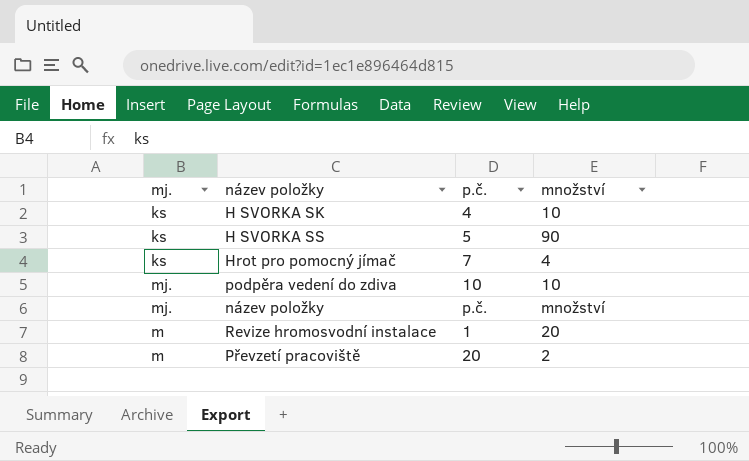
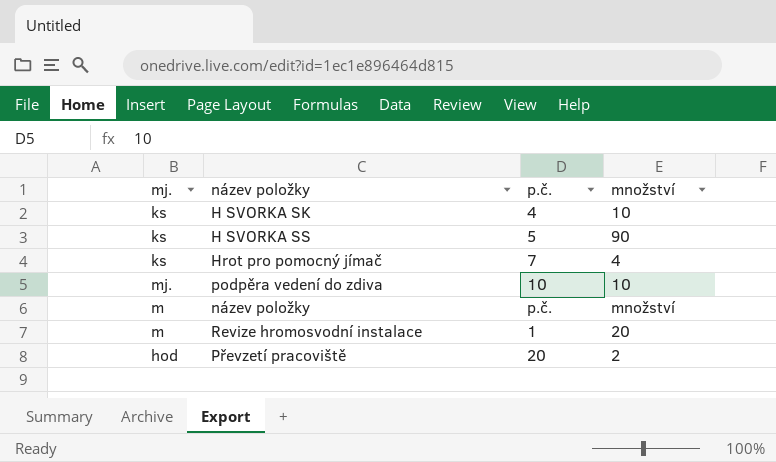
název položky | mj.: mj. -> m
Převzetí pracoviště | mj.: m -> hod

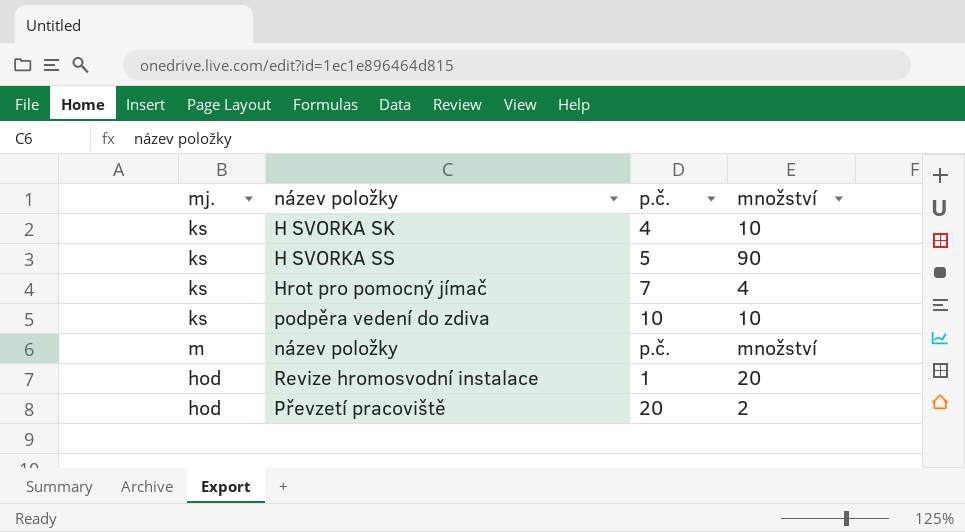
podpěra vedení do zdiva | mj.: mj. -> ks
Revize hromosvodní instalace | mj.: m -> hod

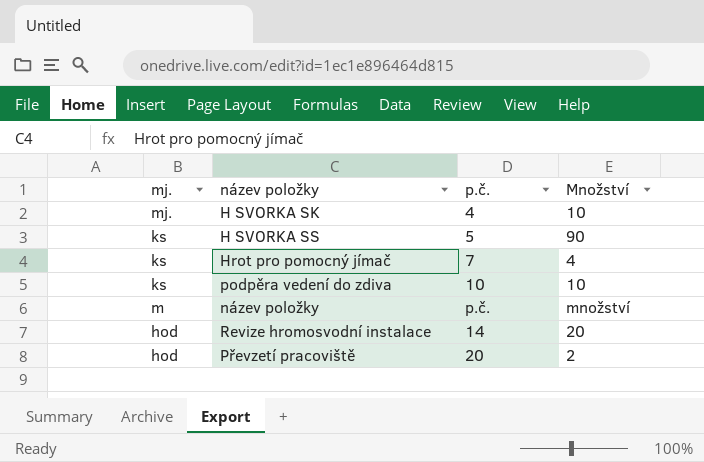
column name: množství -> Množství
H SVORKA SK | mj.: ks -> mj.
Revize hromosvodní instalace | p.č.: 1 -> 14

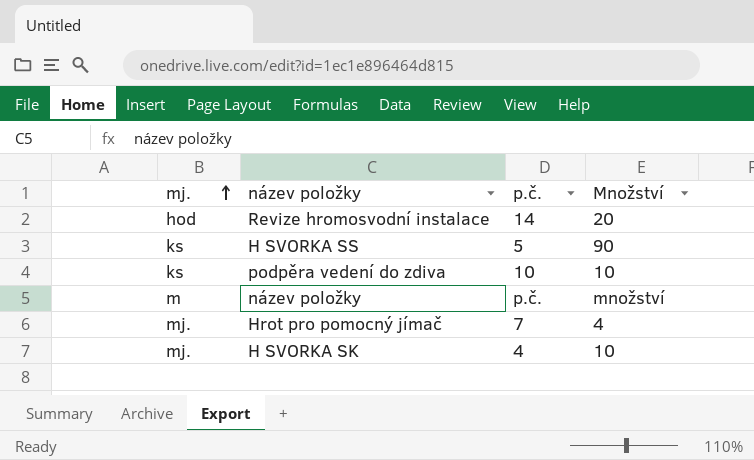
row order: none -> mj. ascending
row Převzetí pracoviště: hod | 20 | 2 -> none
Hrot pro pomocný jímač | mj.: ks -> mj.

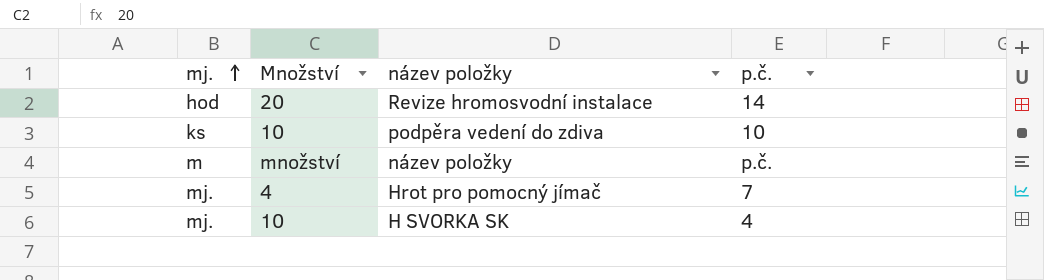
column Množství | position: 4 -> 2
row H SVORKA SS: ks | 5 | 90 -> none

